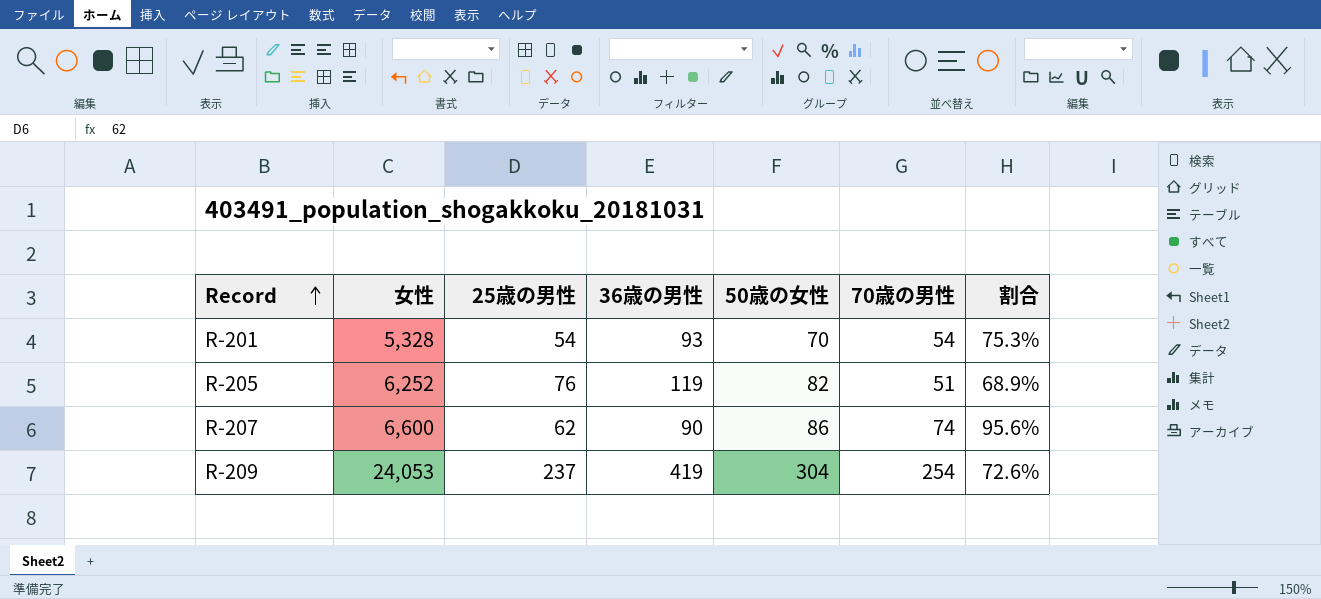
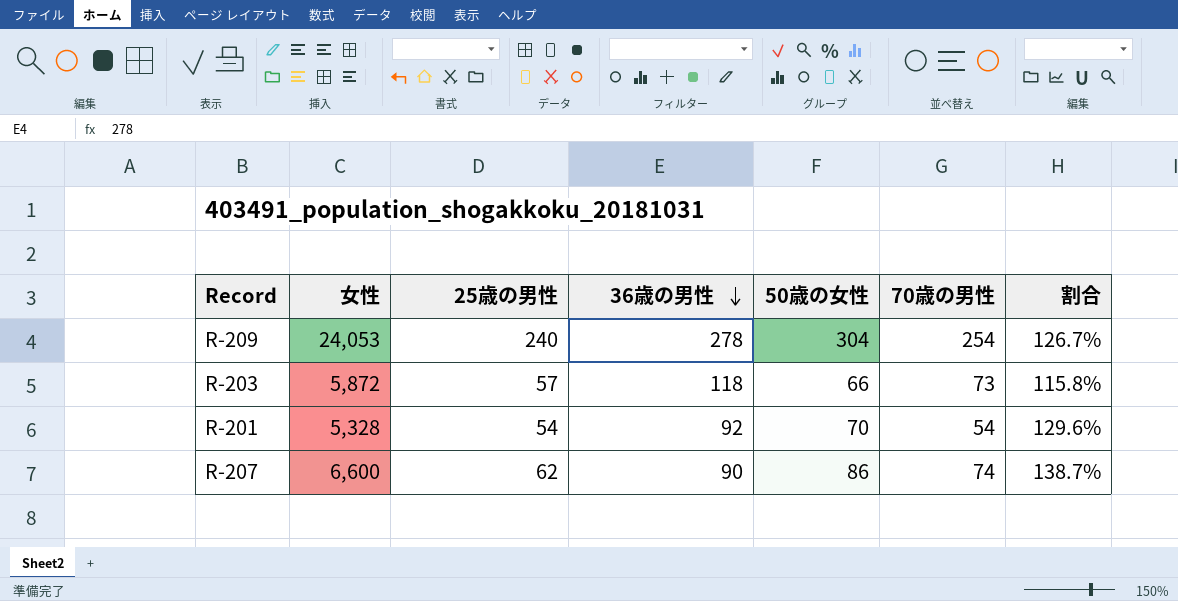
row order: Record ascending -> 36歳の男性 descending
column 割合 | formula: [50歳の女性] / [36歳の男性] -> [50歳の女性] / [25歳の男性]
row R-205: 6,252 | 76 | 119 | 82 | 51 | 68.9% -> none
R-209 | 25歳の男性: 237 -> 240
R-209 | 36歳の男性: 419 -> 278
row R-203: none -> 5,872 | 57 | 118 | 66 | 73 | 115.8%
R-201 | 36歳の男性: 93 -> 92

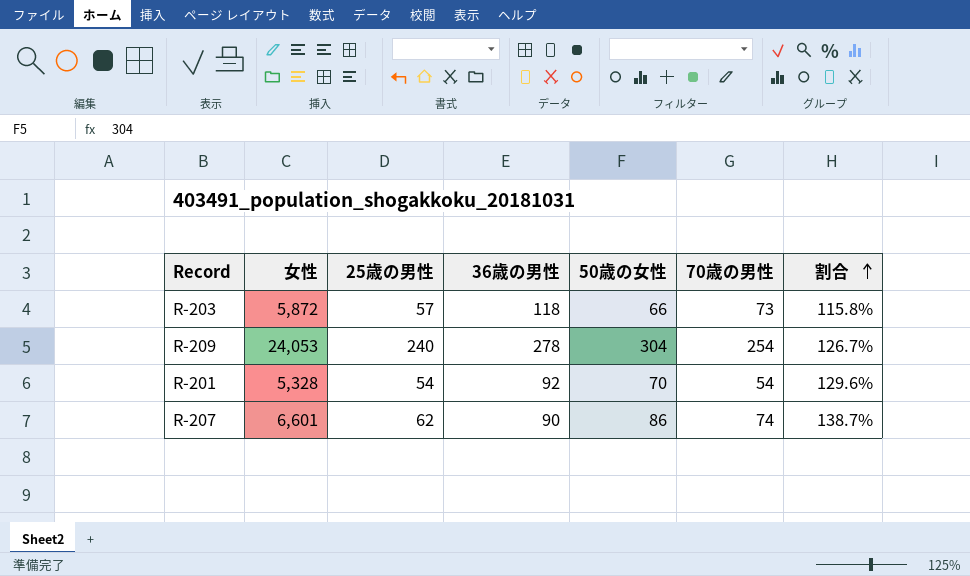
row order: 36歳の男性 descending -> 割合 ascending
R-207 | 女性: 6,600 -> 6,601

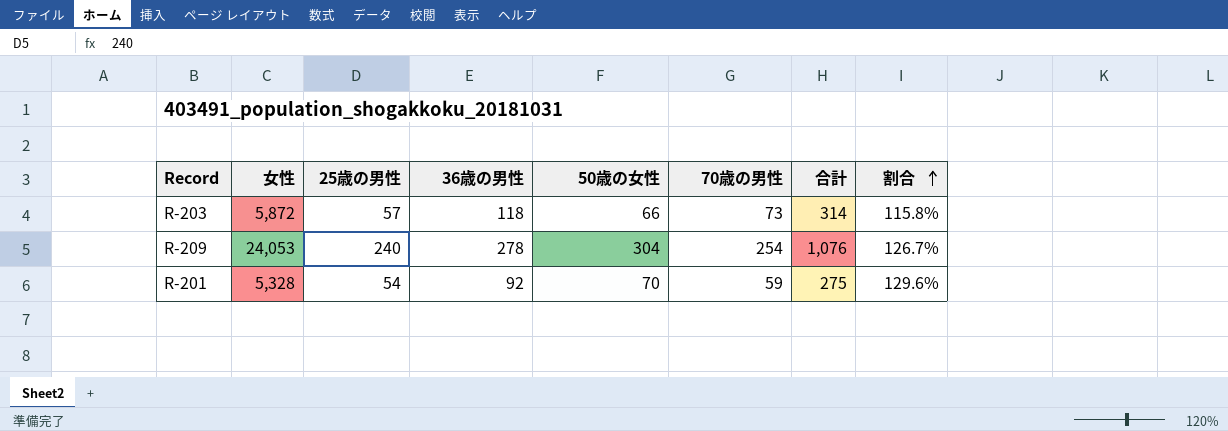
column 合計 | formula: none -> [25歳の男性] + [36歳の男性] + [50歳の女性] + [70歳の男性]
row R-207: 6,601 | 62 | 90 | 86 | 74 | 138.7% -> none
R-201 | 70歳の男性: 54 -> 59

